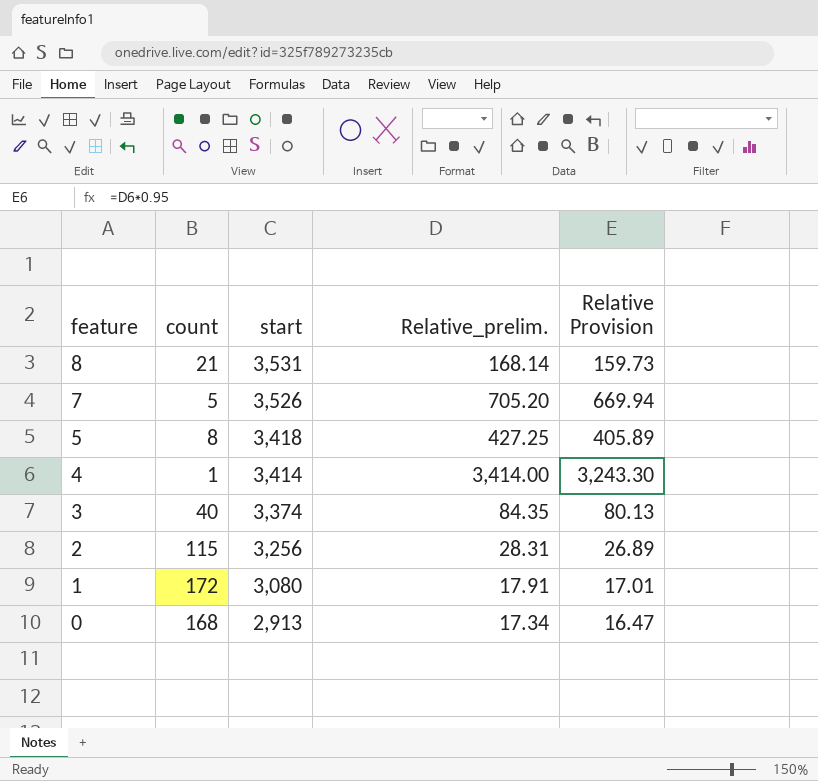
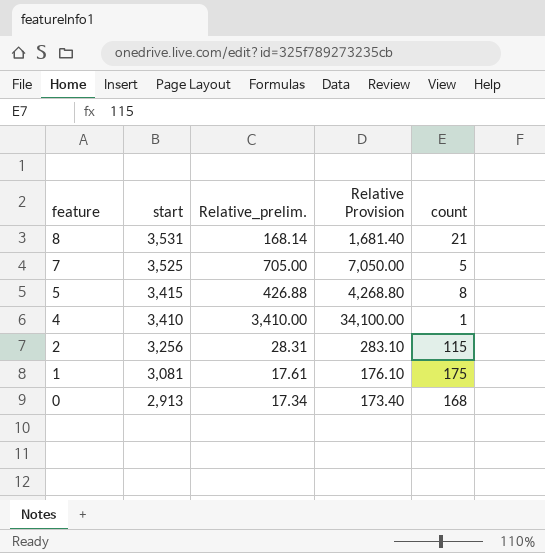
column Relative Provision | formula: [Relative_prelim.] * 0.95 -> [Relative_prelim.] * 10
column count | position: 2 -> 5
row 3: 40 | 3,374 | 84.35 | 80.13 -> none
7 | start: 3,526 -> 3,525
7 | Relative_prelim.: 705.20 -> 705.00
5 | start: 3,418 -> 3,415
5 | Relative_prelim.: 427.25 -> 426.88
4 | start: 3,414 -> 3,410
4 | Relative_prelim.: 3,414.00 -> 3,410.00
1 | start: 3,080 -> 3,081
1 | Relative_prelim.: 17.91 -> 17.61
1 | count: 172 -> 175

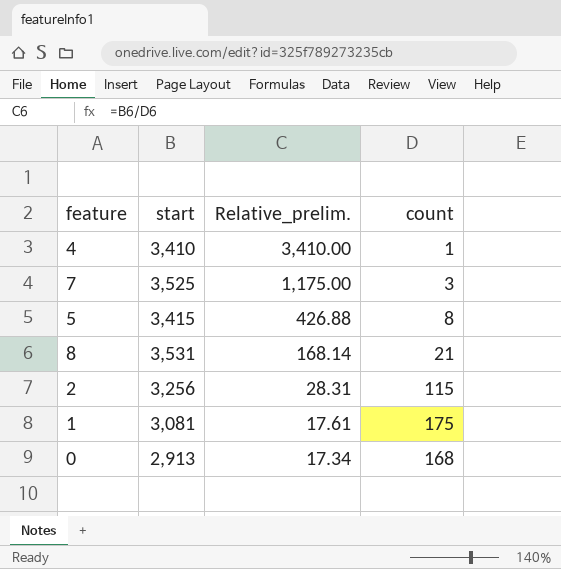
row order: feature descending -> Relative_prelim. descending
column Relative Provision | formula: [Relative_prelim.] * 10 -> none
7 | Relative_prelim.: 705.00 -> 1,175.00
7 | count: 5 -> 3

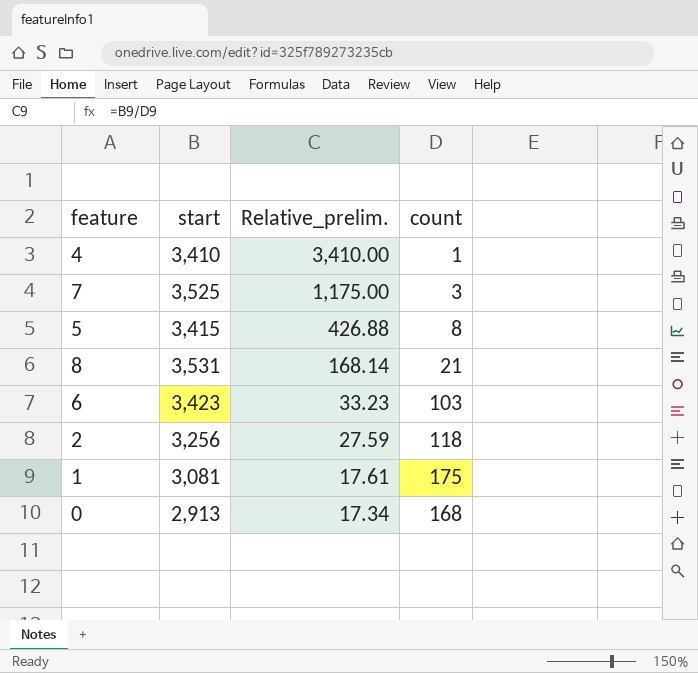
row 6: none -> 3,423 | 33.23 | 103
2 | Relative_prelim.: 28.31 -> 27.59
2 | count: 115 -> 118

